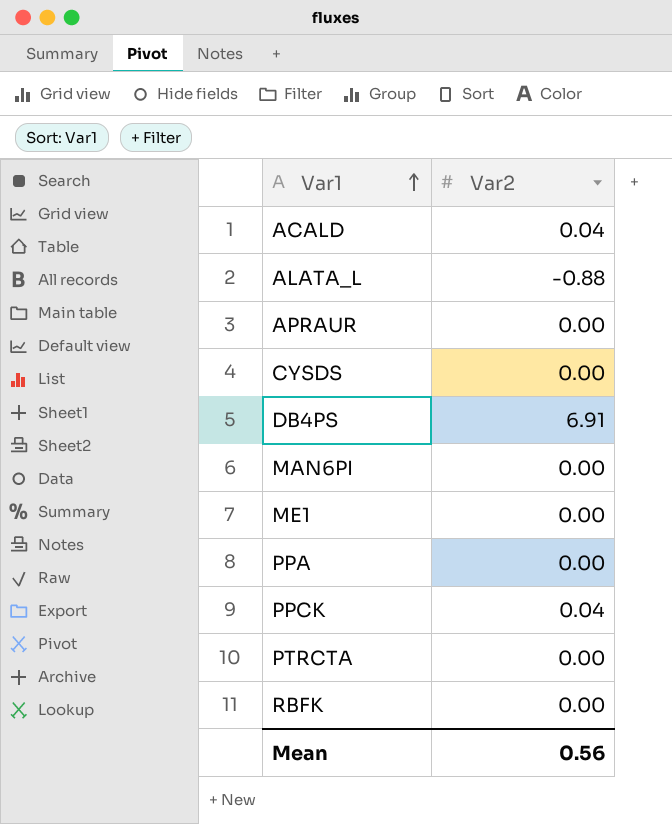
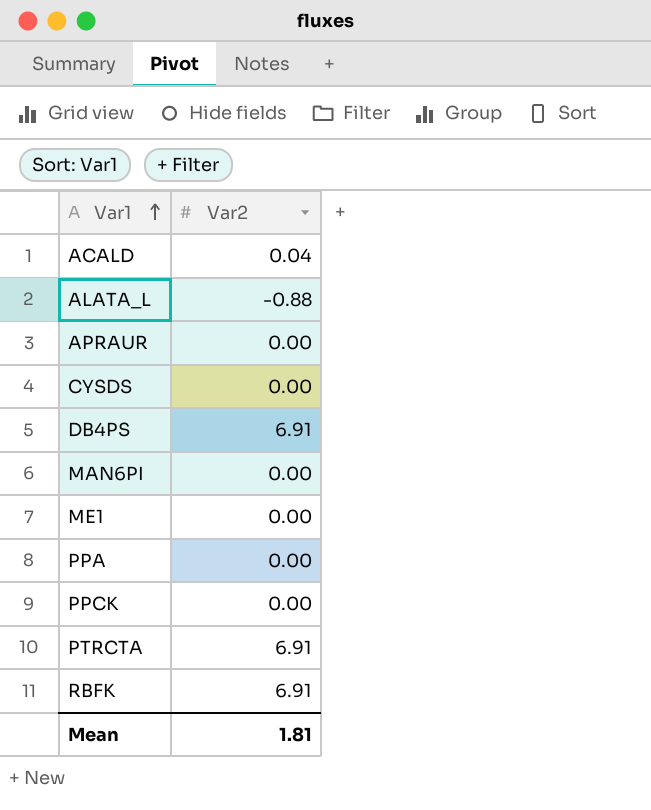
PPCK | Var2: 0.04 -> 0.00
PTRCTA | Var2: 0.00 -> 6.91
RBFK | Var2: 0.00 -> 6.91
Mean | Var2: 0.56 -> 1.81

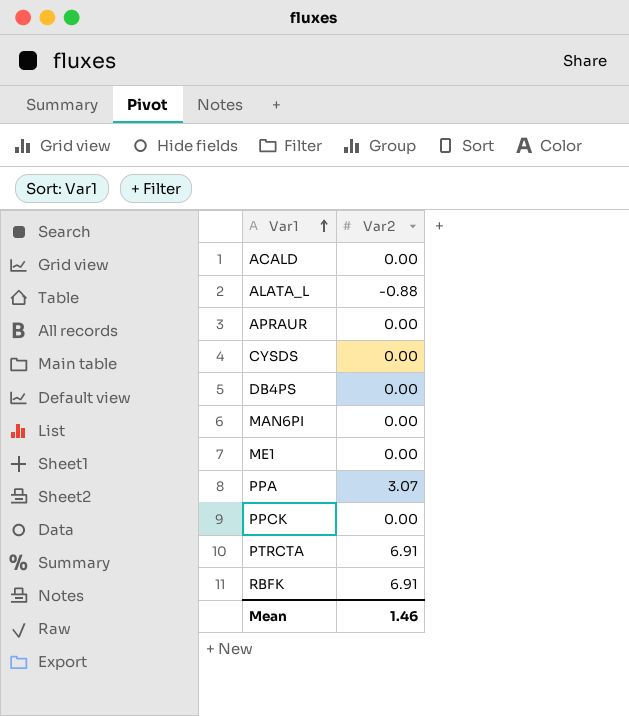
ACALD | Var2: 0.04 -> 0.00
DB4PS | Var2: 6.91 -> 0.00
PPA | Var2: 0.00 -> 3.07
Mean | Var2: 1.81 -> 1.46

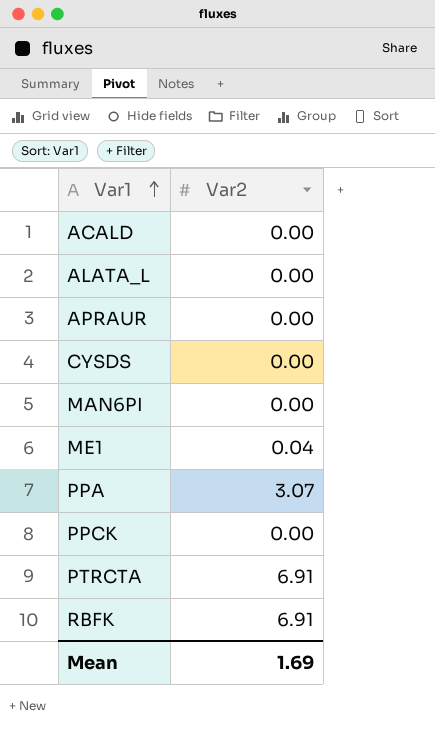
row DB4PS: 0.00 -> none
ALATA_L | Var2: -0.88 -> 0.00
ME1 | Var2: 0.00 -> 0.04
Mean | Var2: 1.46 -> 1.69

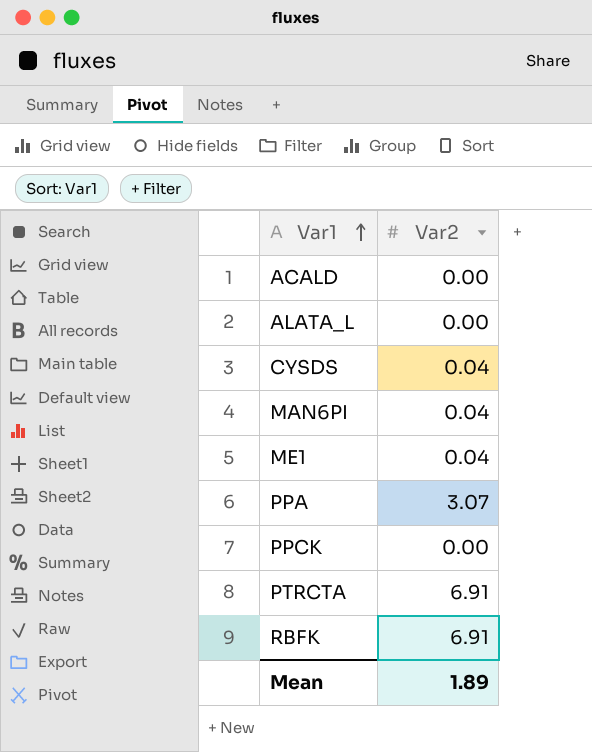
row APRAUR: 0.00 -> none
CYSDS | Var2: 0.00 -> 0.04
MAN6PI | Var2: 0.00 -> 0.04
Mean | Var2: 1.69 -> 1.89

